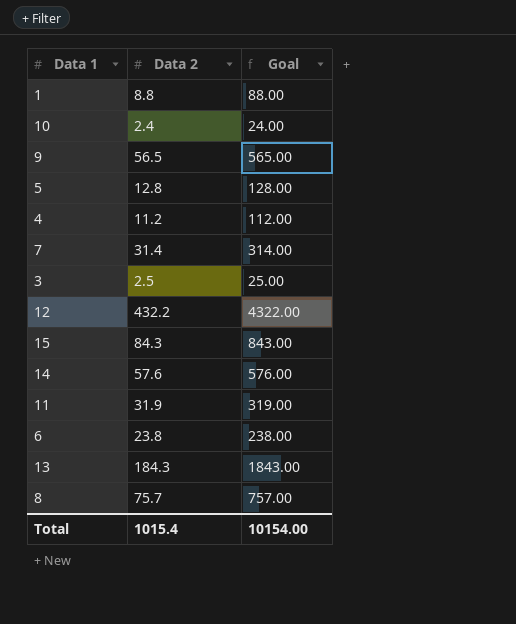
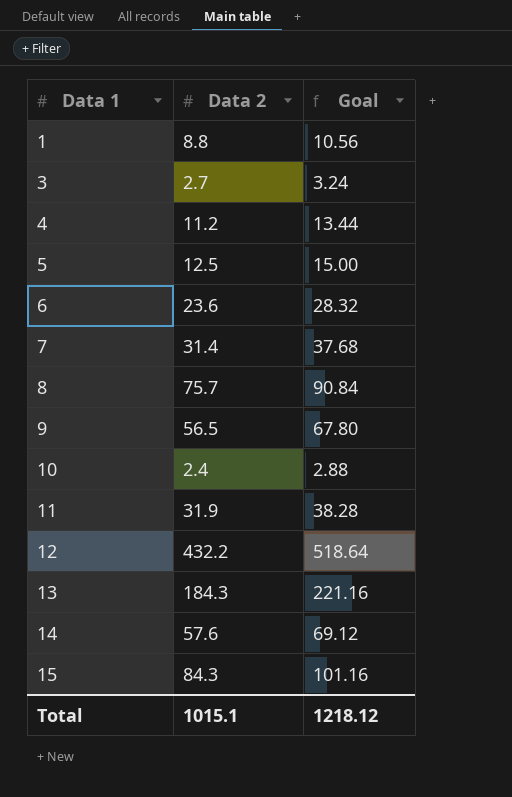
row order: none -> Data 1 ascending
column Goal | formula: [Data 2] * 10 -> [Data 2] * 1.2
3 | Data 2: 2.5 -> 2.7
5 | Data 2: 12.8 -> 12.5
6 | Data 2: 23.8 -> 23.6
Total | Data 2: 1015.4 -> 1015.1
Total | Goal: 10154.00 -> 1218.12

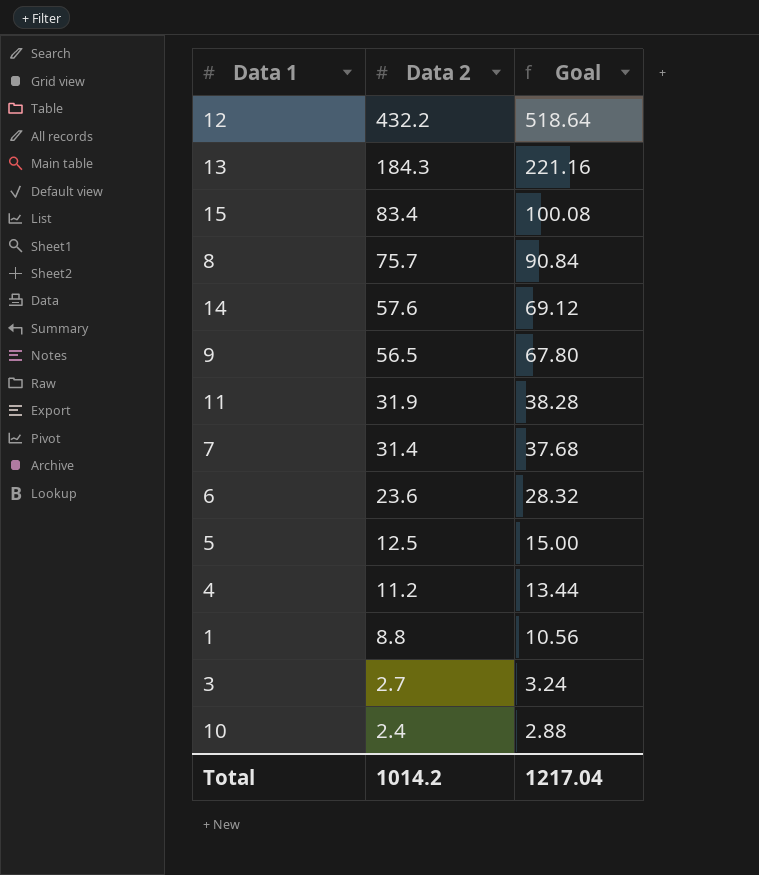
row order: Data 1 ascending -> Data 2 descending
15 | Data 2: 84.3 -> 83.4
15 | Goal: 101.16 -> 100.08
Total | Data 2: 1015.1 -> 1014.2
Total | Goal: 1218.12 -> 1217.04

